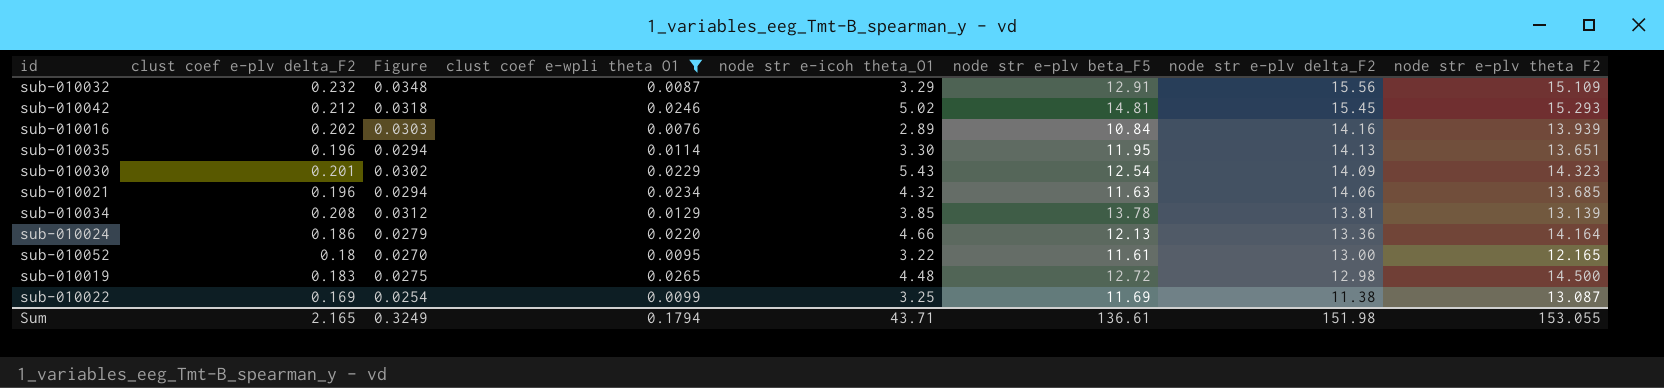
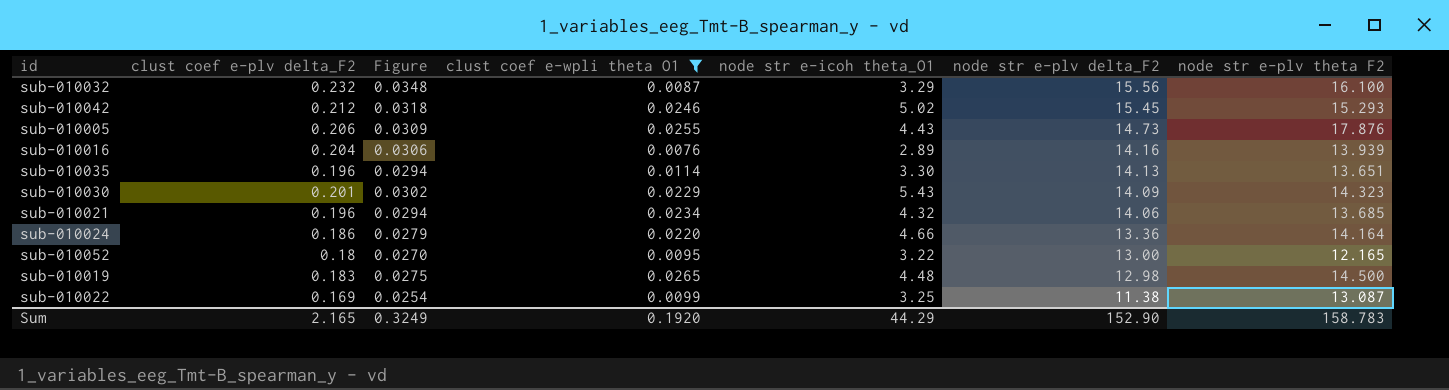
column node str e-plv beta_F5 | position: 6 -> none
row sub-010034: 0.208 | 0.0312 | 0.0129 | 3.85 | 13.78 | 13.81 | 13.139 -> none
sub-010032 | node str e-plv theta F2: 15.109 -> 16.100
row sub-010005: none -> 0.206 | 0.0309 | 0.0255 | 4.43 | 14.73 | 17.876
sub-010016 | clust coef e-plv delta_F2: 0.202 -> 0.204
sub-010016 | Figure: 0.0303 -> 0.0306
Sum | clust coef e-wpli theta O1: 0.1794 -> 0.1920
Sum | node str e-icoh theta_O1: 43.71 -> 44.29
Sum | node str e-plv delta_F2: 151.98 -> 152.90
Sum | node str e-plv theta F2: 153.055 -> 158.783

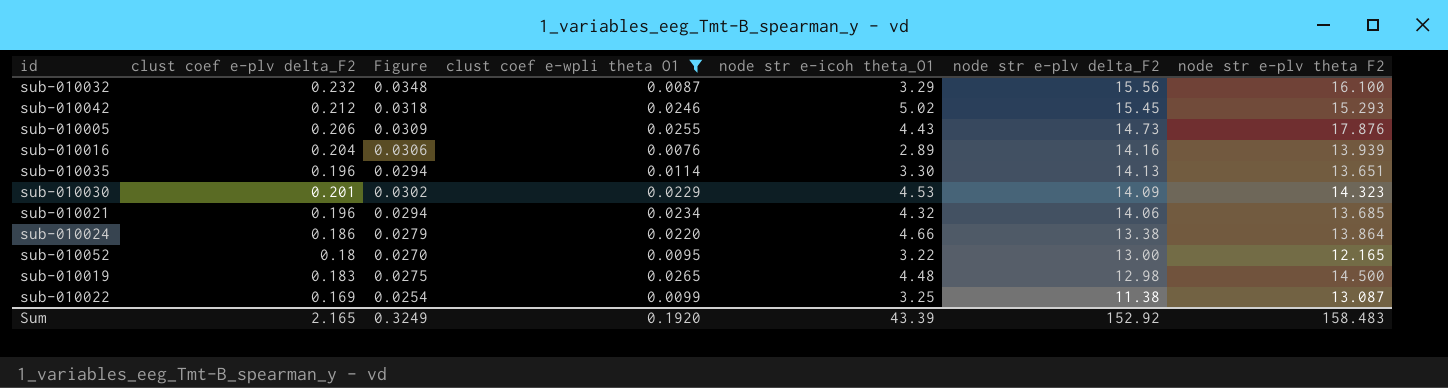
sub-010030 | node str e-icoh theta_O1: 5.43 -> 4.53
sub-010024 | node str e-plv delta_F2: 13.36 -> 13.38
sub-010024 | node str e-plv theta F2: 14.164 -> 13.864
Sum | node str e-icoh theta_O1: 44.29 -> 43.39
Sum | node str e-plv delta_F2: 152.90 -> 152.92
Sum | node str e-plv theta F2: 158.783 -> 158.483

